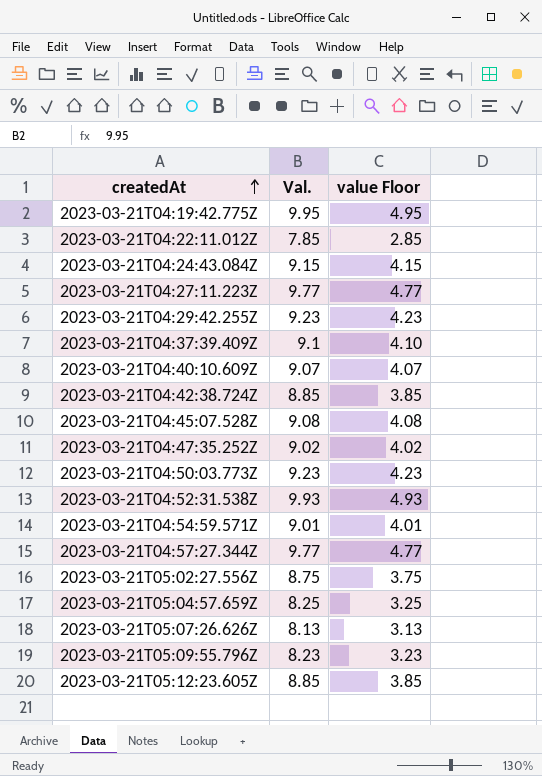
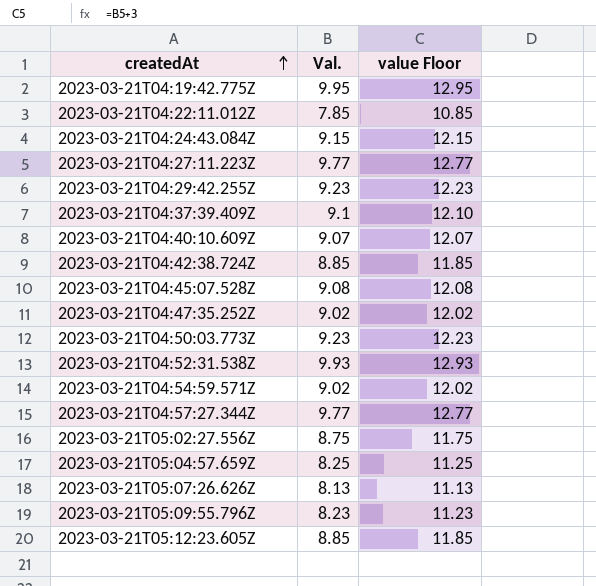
column value Floor | formula: [Val.] - 5 -> [Val.] + 3
2023-03-21T04:54:59.571Z | Val.: 9.01 -> 9.02

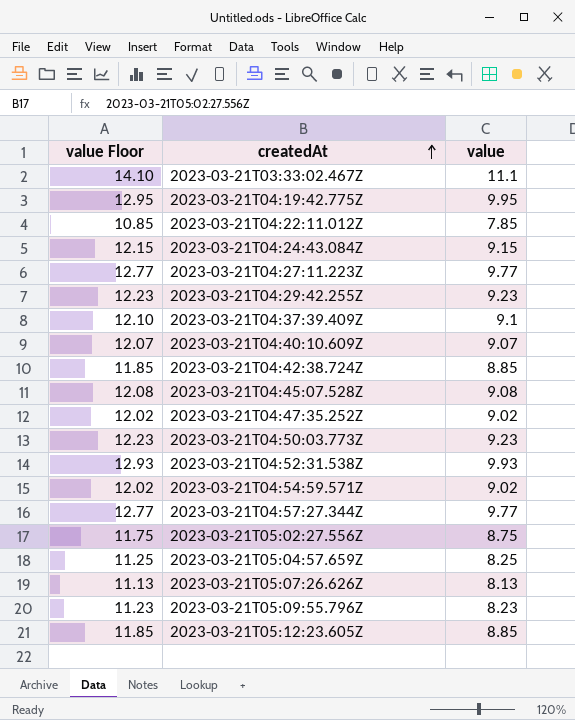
column value Floor | position: 3 -> 1
column name: Val. -> value
row 2023-03-21T03:33:02.467Z: none -> 14.10 | 11.1

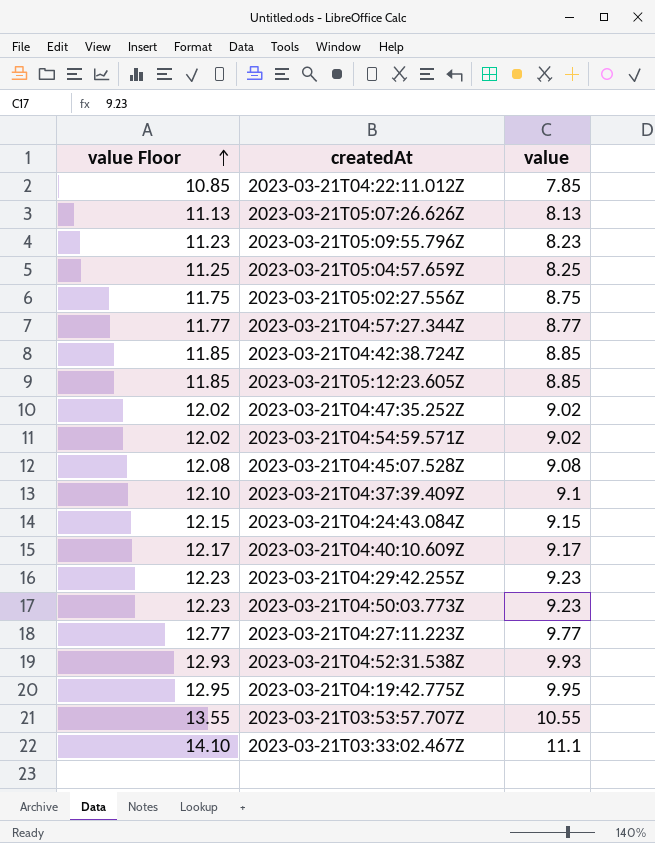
row order: createdAt ascending -> value Floor ascending
2023-03-21T04:57:27.344Z | value Floor: 12.77 -> 11.77
2023-03-21T04:57:27.344Z | value: 9.77 -> 8.77
2023-03-21T04:40:10.609Z | value Floor: 12.07 -> 12.17
2023-03-21T04:40:10.609Z | value: 9.07 -> 9.17
row 2023-03-21T03:53:57.707Z: none -> 13.55 | 10.55

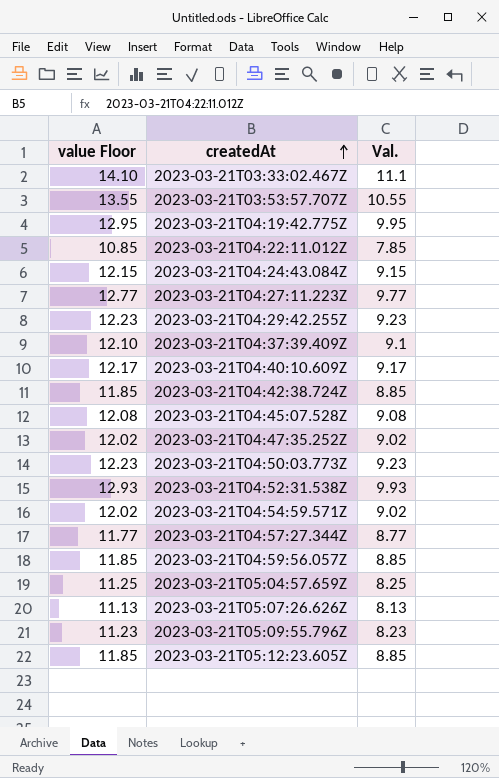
row order: value Floor ascending -> createdAt ascending
column name: value -> Val.
row 2023-03-21T05:02:27.556Z: 11.75 | 8.75 -> none
row 2023-03-21T04:59:56.057Z: none -> 11.85 | 8.85

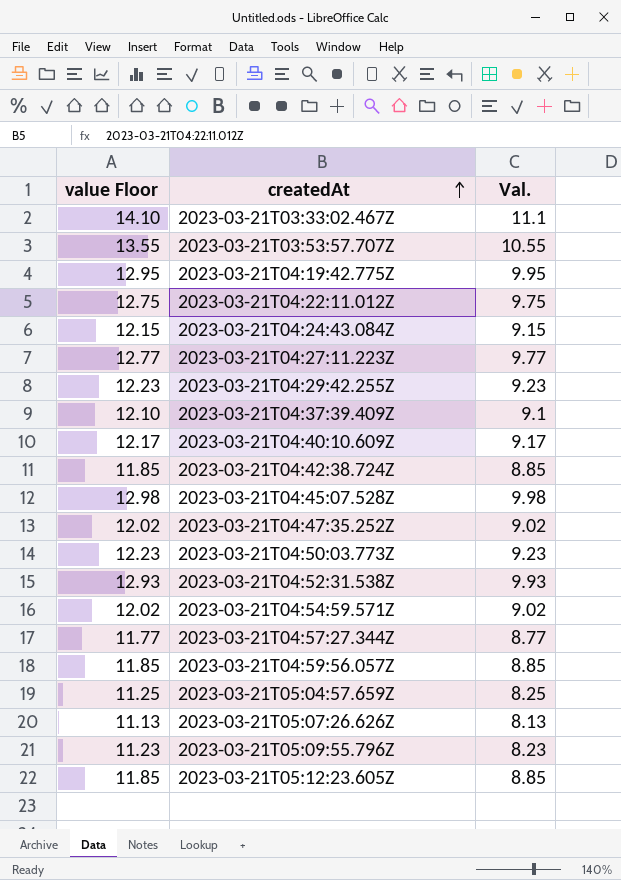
2023-03-21T04:22:11.012Z | value Floor: 10.85 -> 12.75
2023-03-21T04:22:11.012Z | Val.: 7.85 -> 9.75
2023-03-21T04:45:07.528Z | value Floor: 12.08 -> 12.98
2023-03-21T04:45:07.528Z | Val.: 9.08 -> 9.98

